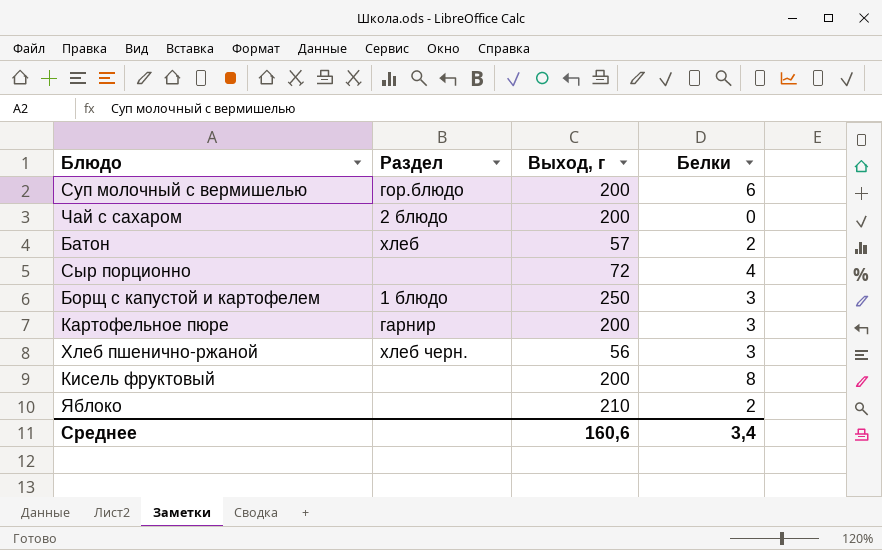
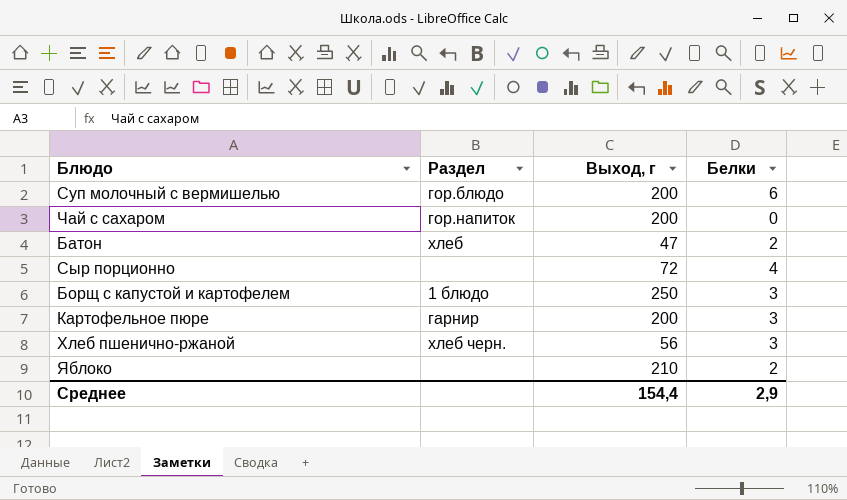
row Кисель фруктовый: none | 200 | 8 -> none
Чай с сахаром | Раздел: 2 блюдо -> гор.напиток
Батон | Выход, г: 57 -> 47
Среднее | Выход, г: 160,6 -> 154,4
Среднее | Белки: 3,4 -> 2,9

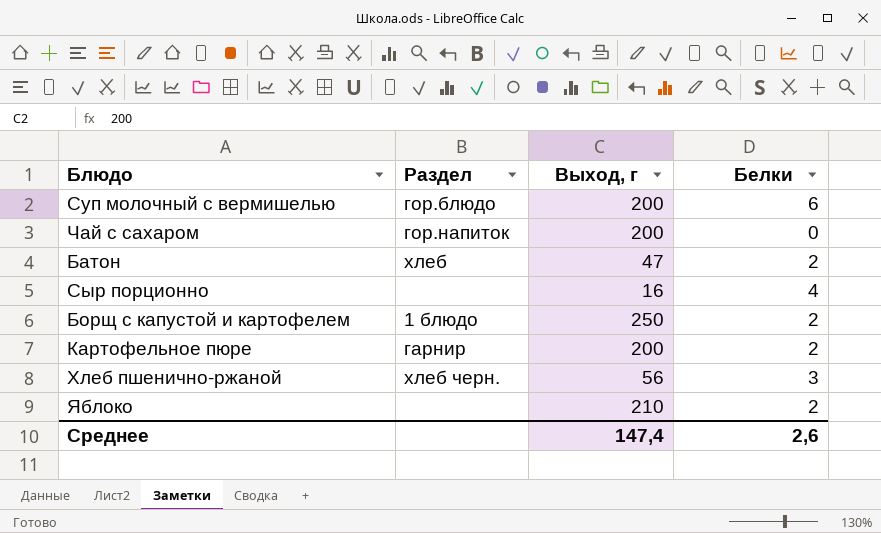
Сыр порционно | Выход, г: 72 -> 16
Борщ с капустой и картофелем | Белки: 3 -> 2
Картофельное пюре | Белки: 3 -> 2
Среднее | Выход, г: 154,4 -> 147,4
Среднее | Белки: 2,9 -> 2,6

